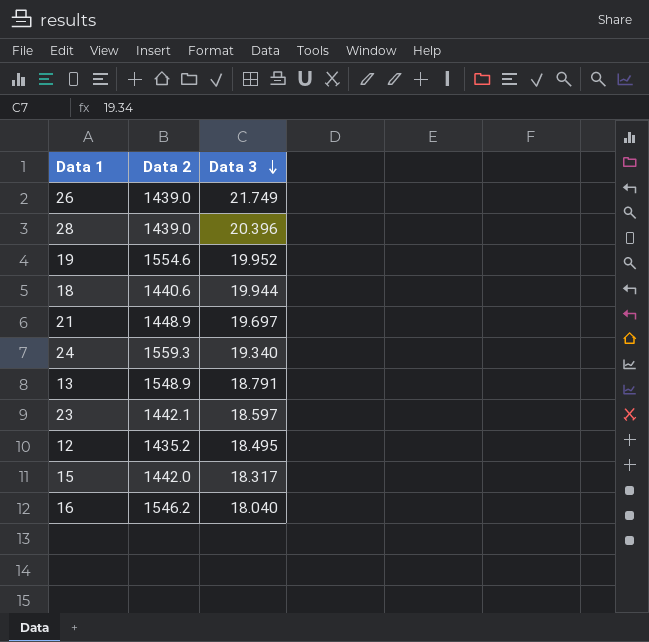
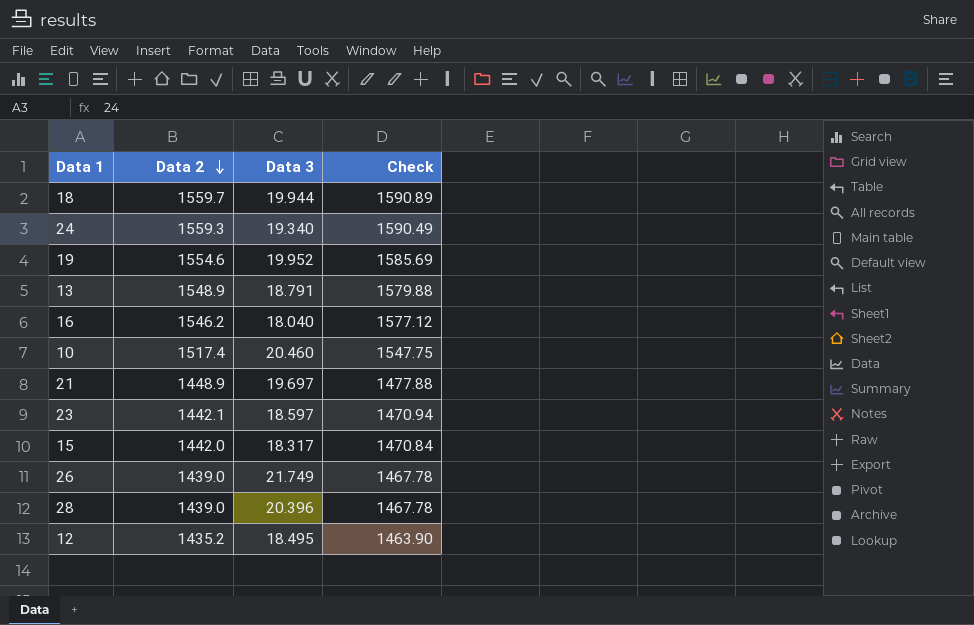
row order: Data 3 descending -> Data 2 descending
column Check | formula: none -> [Data 2] * 1.02
18 | Data 2: 1440.6 -> 1559.7
row 10: none -> 1517.4 | 20.460 | 1547.75

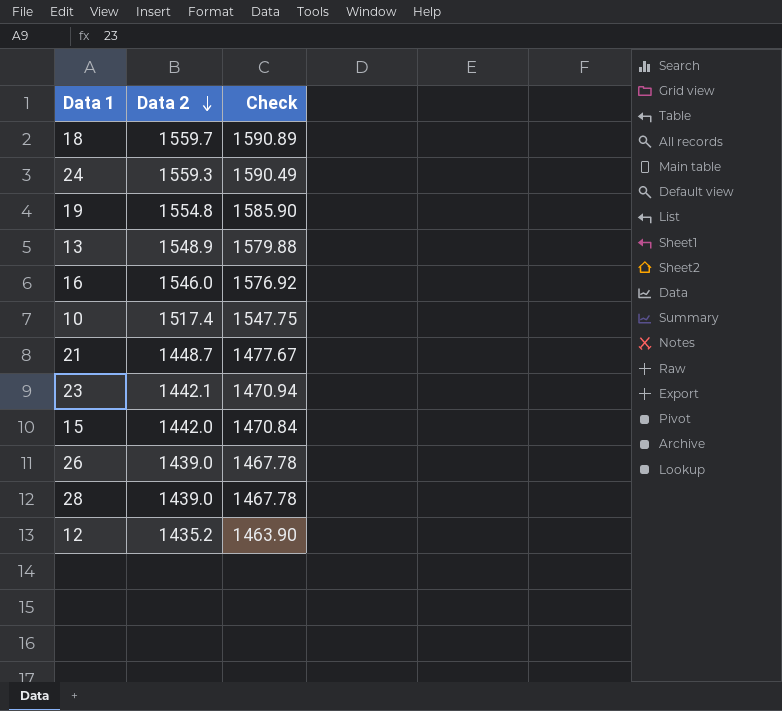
column Data 3 | position: 3 -> none
19 | Data 2: 1554.6 -> 1554.8
19 | Check: 1585.69 -> 1585.90
16 | Data 2: 1546.2 -> 1546.0
16 | Check: 1577.12 -> 1576.92
21 | Data 2: 1448.9 -> 1448.7
21 | Check: 1477.88 -> 1477.67

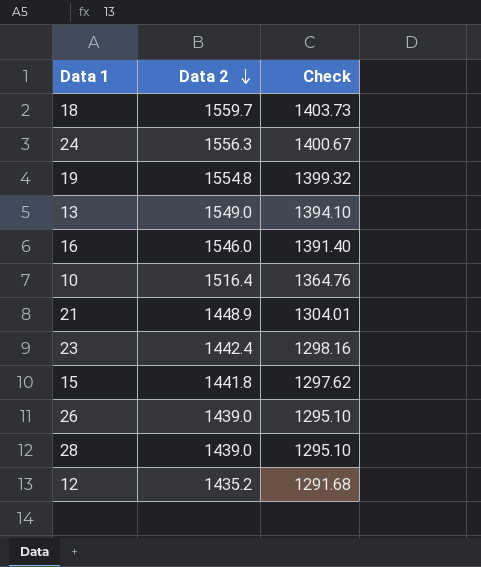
column Check | formula: [Data 2] * 1.02 -> [Data 2] * 0.9
24 | Data 2: 1559.3 -> 1556.3
13 | Data 2: 1548.9 -> 1549.0
10 | Data 2: 1517.4 -> 1516.4
21 | Data 2: 1448.7 -> 1448.9
23 | Data 2: 1442.1 -> 1442.4
15 | Data 2: 1442.0 -> 1441.8

